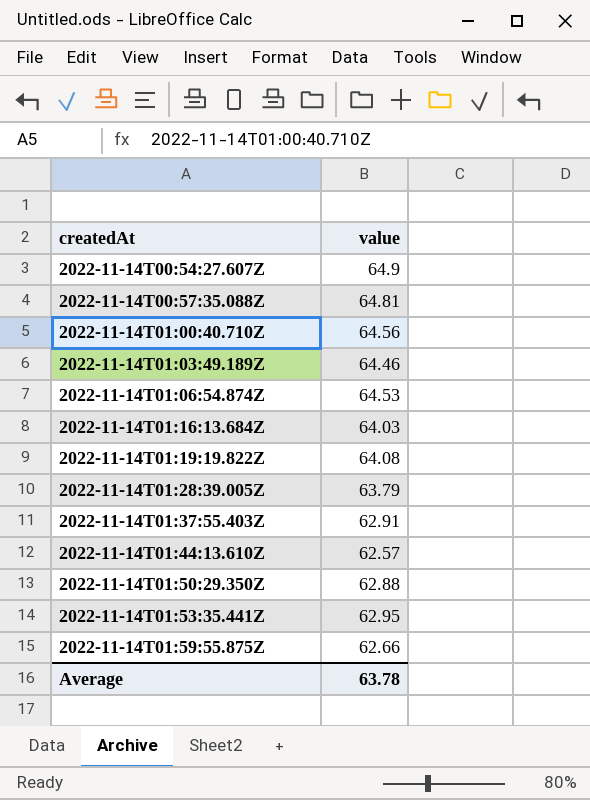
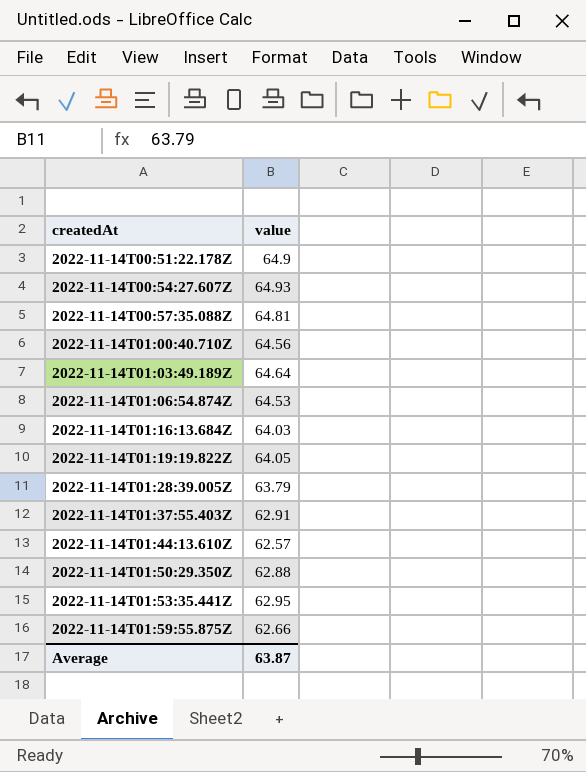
row 2022-11-14T00:51:22.178Z: none -> 64.9
2022-11-14T00:54:27.607Z | value: 64.9 -> 64.93
2022-11-14T01:03:49.189Z | value: 64.46 -> 64.64
2022-11-14T01:19:19.822Z | value: 64.08 -> 64.05
Average | value: 63.78 -> 63.87

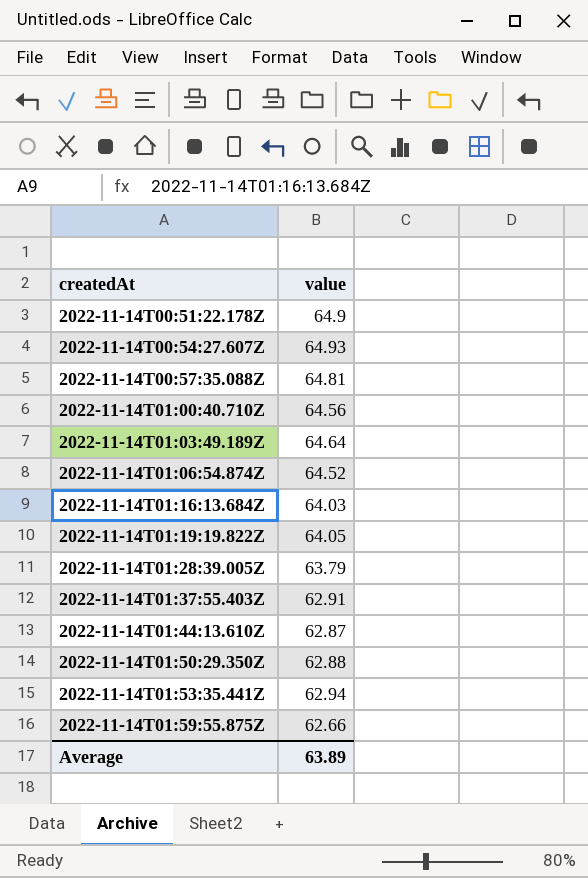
2022-11-14T01:06:54.874Z | value: 64.53 -> 64.52
2022-11-14T01:44:13.610Z | value: 62.57 -> 62.87
2022-11-14T01:53:35.441Z | value: 62.95 -> 62.94
Average | value: 63.87 -> 63.89

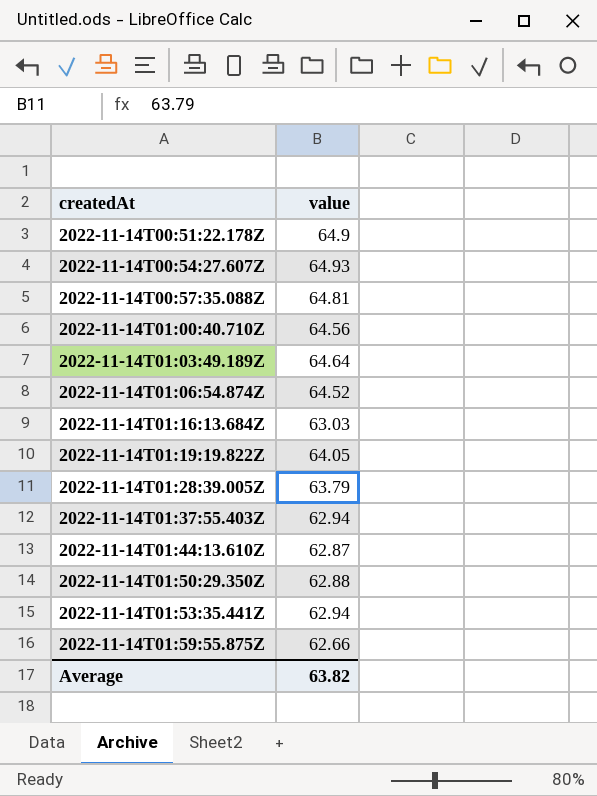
2022-11-14T01:16:13.684Z | value: 64.03 -> 63.03
2022-11-14T01:37:55.403Z | value: 62.91 -> 62.94
Average | value: 63.89 -> 63.82

